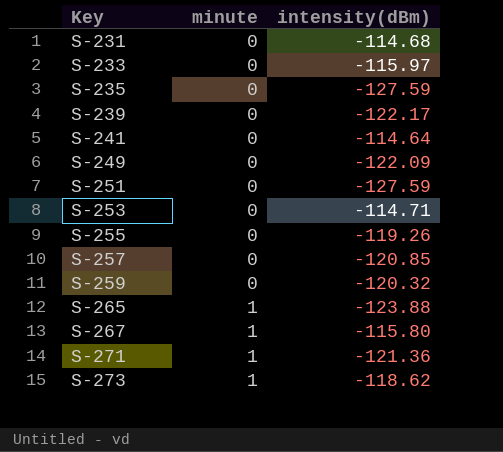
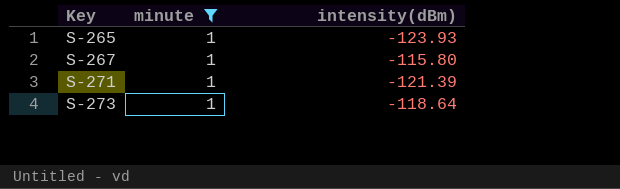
filter: none -> minute = 1
S-265 | intensity(dBm): -123.88 -> -123.93
S-271 | intensity(dBm): -121.36 -> -121.39
S-273 | intensity(dBm): -118.62 -> -118.64

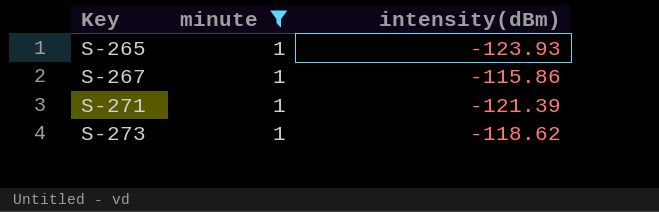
S-267 | intensity(dBm): -115.80 -> -115.86
S-273 | intensity(dBm): -118.64 -> -118.62

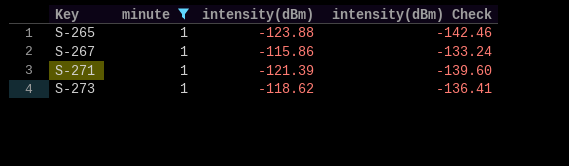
column intensity(dBm) Check | formula: none -> [intensity(dBm)] * 1.15
S-265 | intensity(dBm): -123.93 -> -123.88

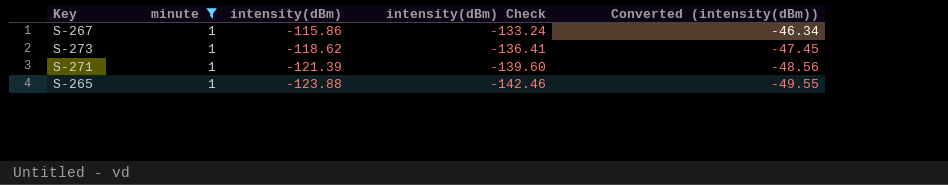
row order: Key ascending -> intensity(dBm) descending
column Converted (intensity(dBm)) | formula: none -> [intensity(dBm)] * 0.4

